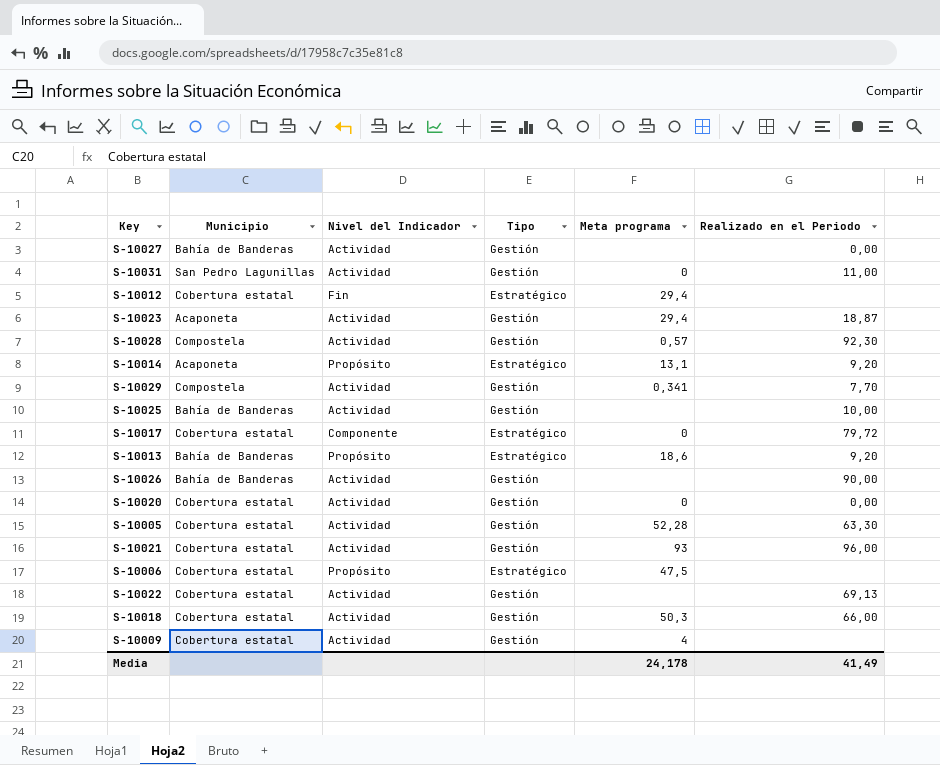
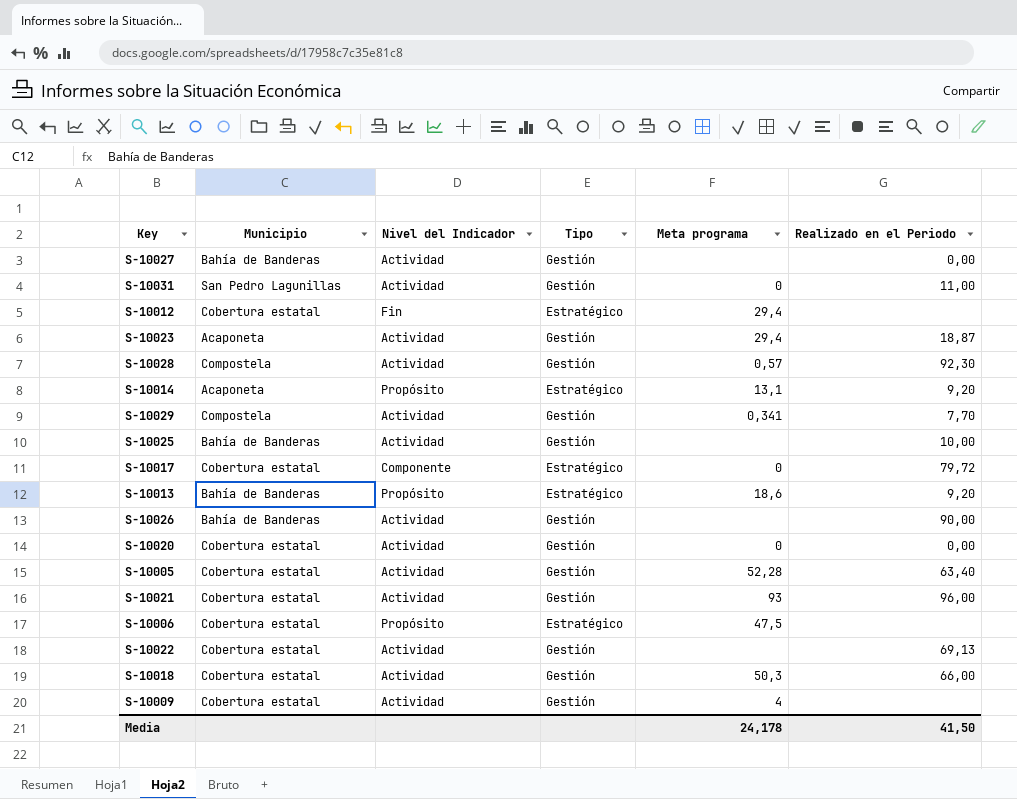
S-10005 | Realizado en el Periodo: 63,30 -> 63,40
Media | Realizado en el Periodo: 41,49 -> 41,50

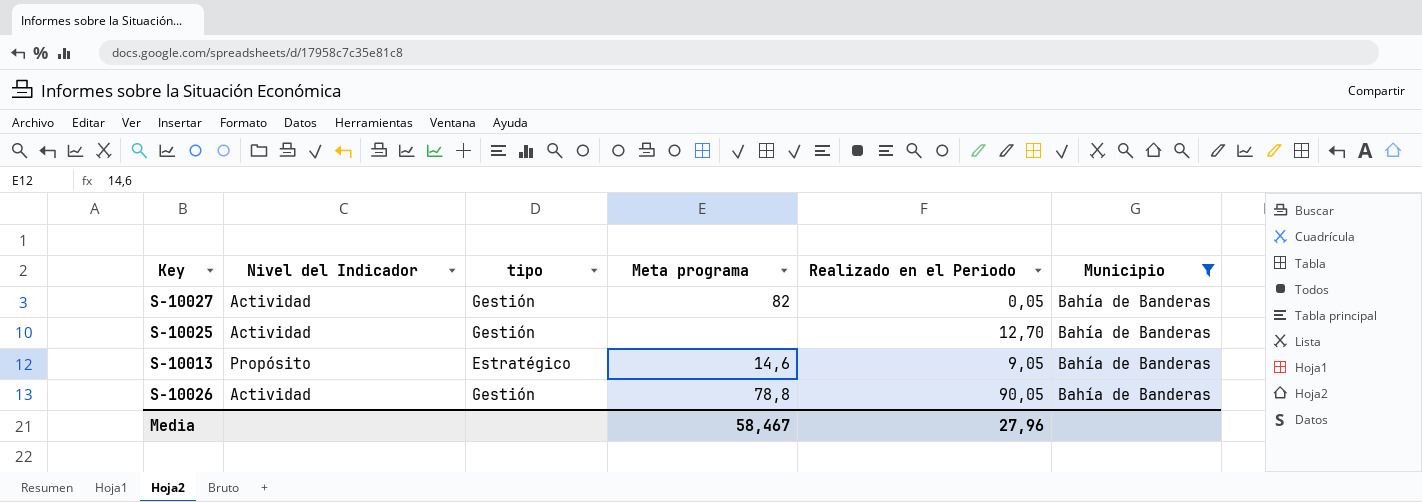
filter: none -> Municipio = Bahía de Banderas
column name: Tipo -> tipo
column Municipio | position: 2 -> 6
S-10027 | Meta programa: none -> 82
S-10027 | Realizado en el Periodo: 0,00 -> 0,05
S-10025 | Realizado en el Periodo: 10,00 -> 12,70
S-10013 | Meta programa: 18,6 -> 14,6
S-10013 | Realizado en el Periodo: 9,20 -> 9,05
S-10026 | Meta programa: none -> 78,8
S-10026 | Realizado en el Periodo: 90,00 -> 90,05
Media | Meta programa: 24,178 -> 58,467
Media | Realizado en el Periodo: 41,50 -> 27,96

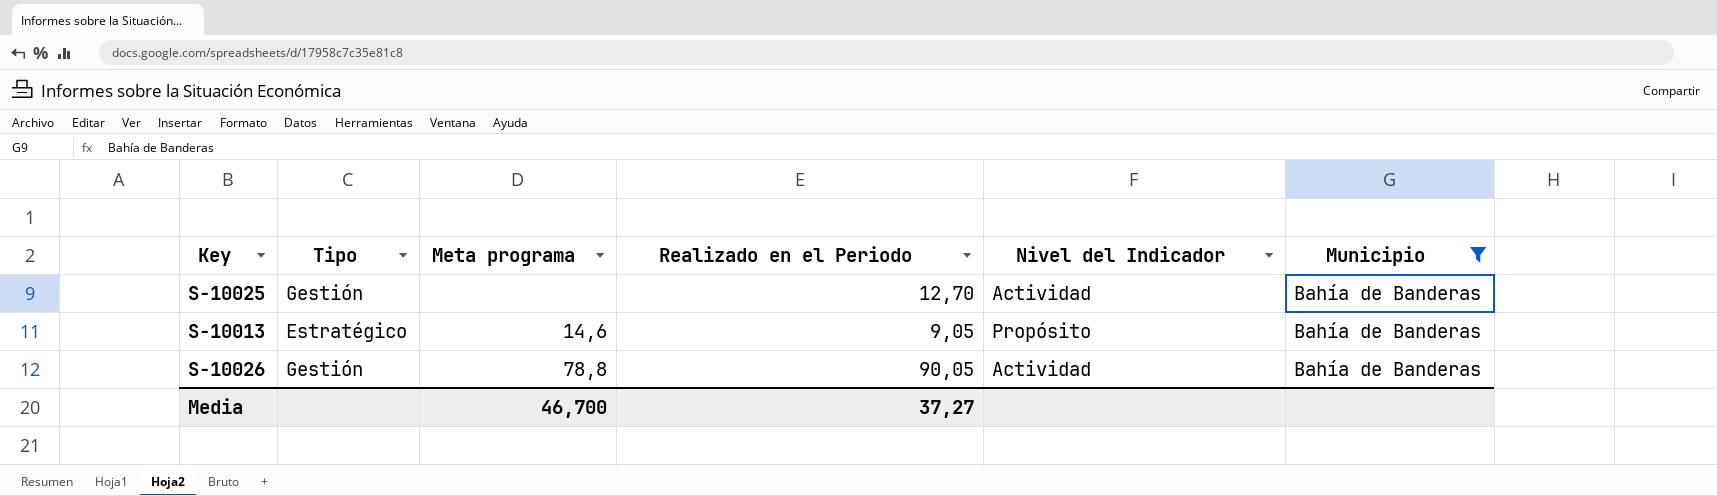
column name: tipo -> Tipo
column Nivel del Indicador | position: 2 -> 5
row S-10027: Actividad | Gestión | 82 | 0,05 | Bahía de Banderas -> none
Media | Meta programa: 58,467 -> 46,700
Media | Realizado en el Periodo: 27,96 -> 37,27

